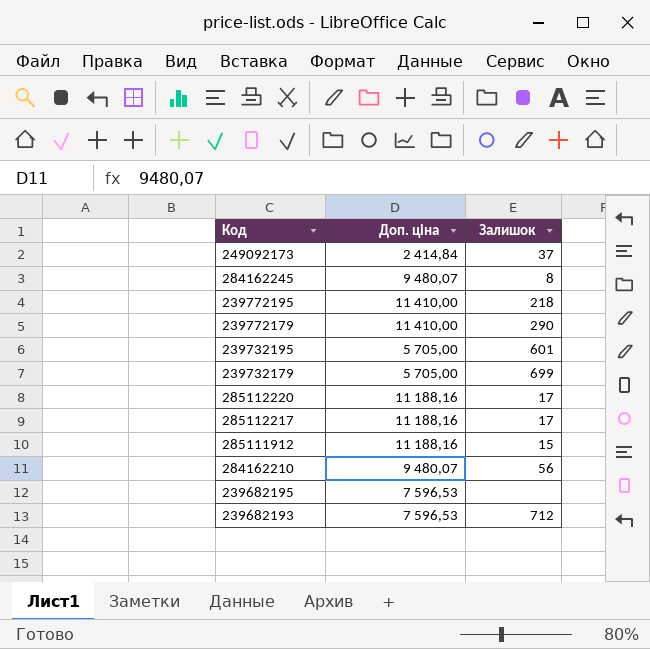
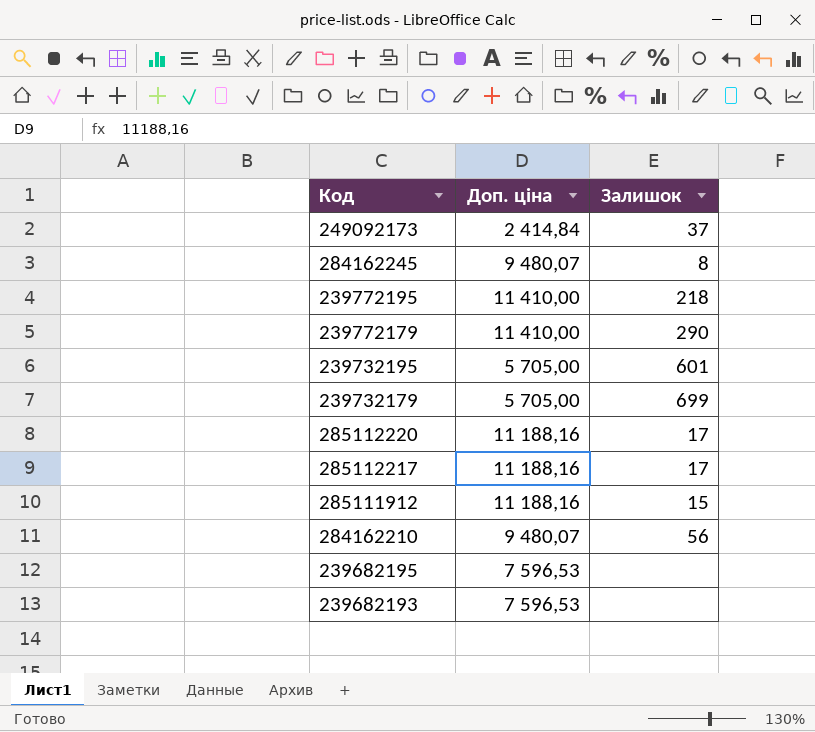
239682193 | Залишок: 712 -> none

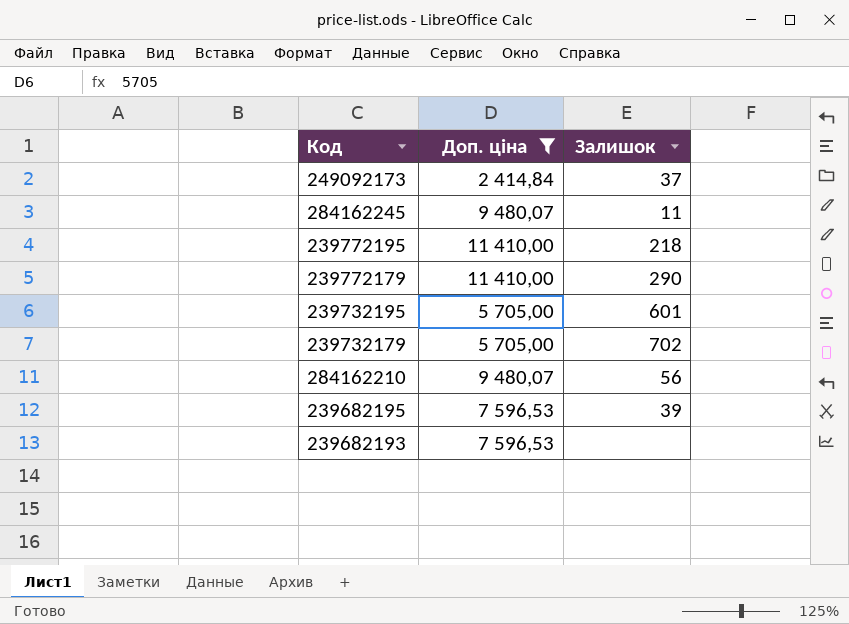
filter: none -> Доп. ціна != 11 188,16
284162245 | Залишок: 8 -> 11
239732179 | Залишок: 699 -> 702
239682195 | Залишок: none -> 39

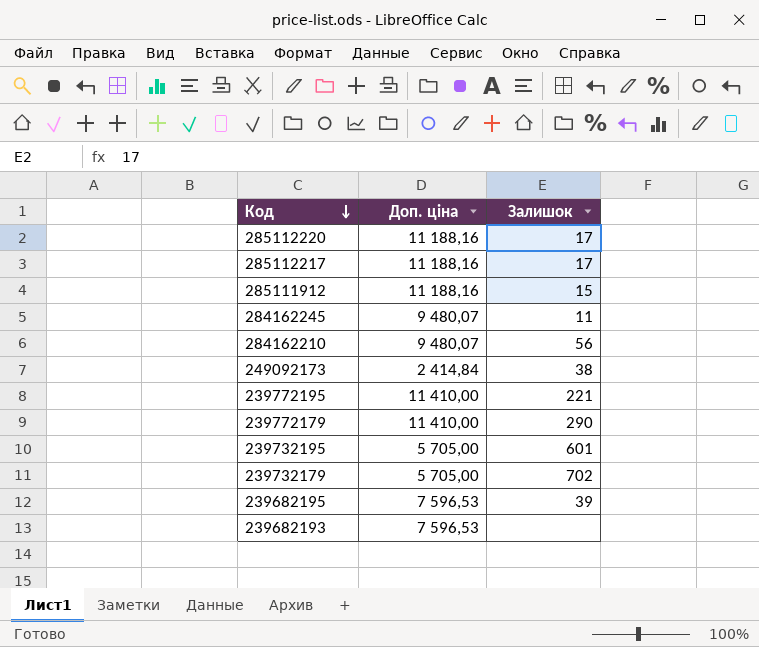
filter: Доп. ціна != 11 188,16 -> none
row order: none -> Код descending
249092173 | Залишок: 37 -> 38
239772195 | Залишок: 218 -> 221

